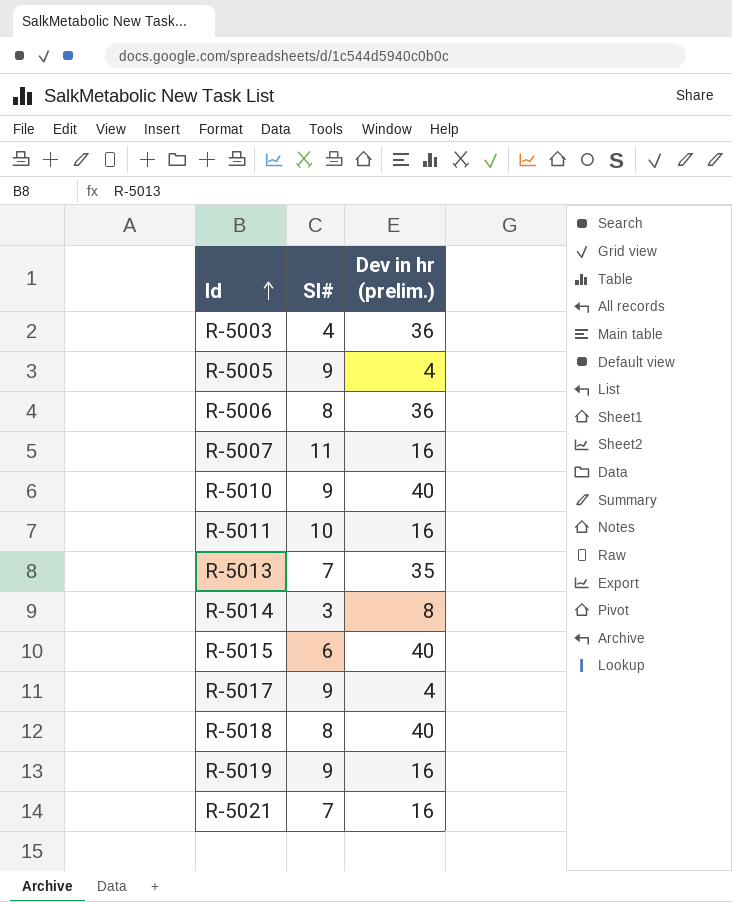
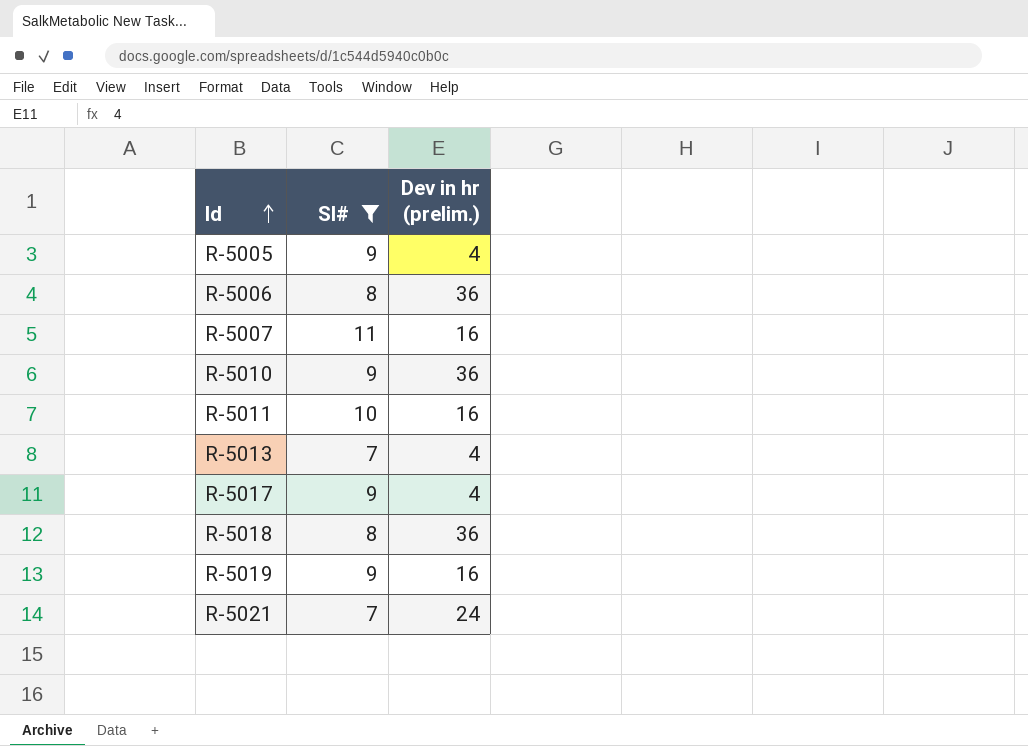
filter: none -> Sl# >= 7
R-5010 | Dev in hr (prelim.): 40 -> 36
R-5013 | Dev in hr (prelim.): 35 -> 4
R-5018 | Dev in hr (prelim.): 40 -> 36
R-5021 | Dev in hr (prelim.): 16 -> 24

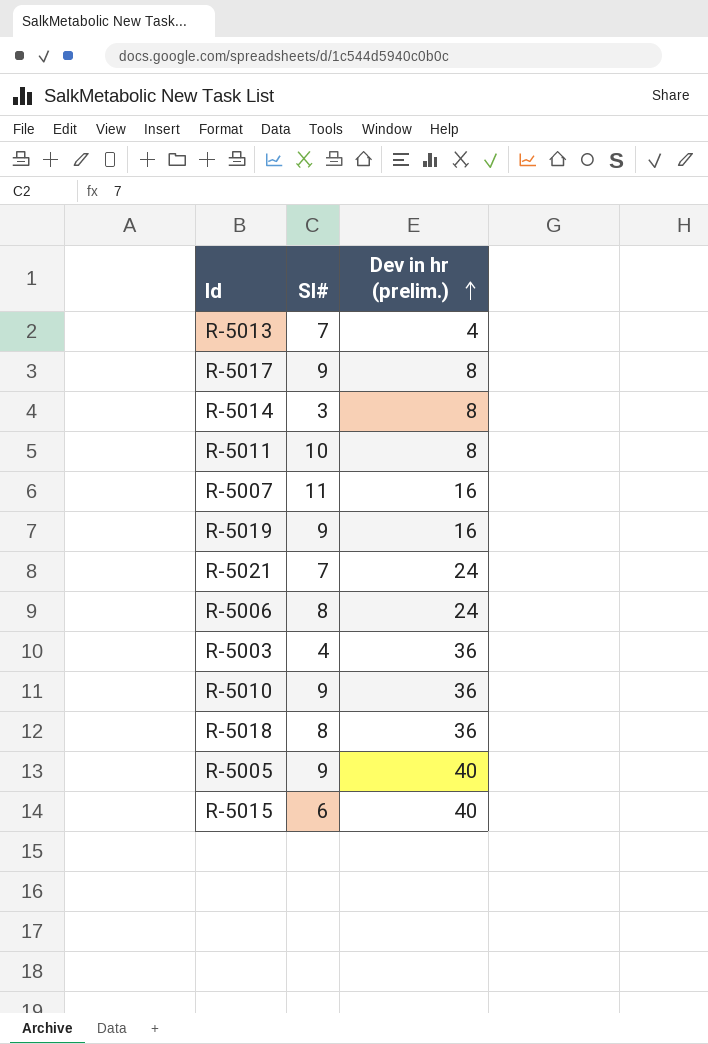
filter: Sl# >= 7 -> none
row order: Id ascending -> Dev in hr (prelim.) ascending
R-5017 | Dev in hr (prelim.): 4 -> 8
R-5011 | Dev in hr (prelim.): 16 -> 8
R-5006 | Dev in hr (prelim.): 36 -> 24
R-5005 | Dev in hr (prelim.): 4 -> 40

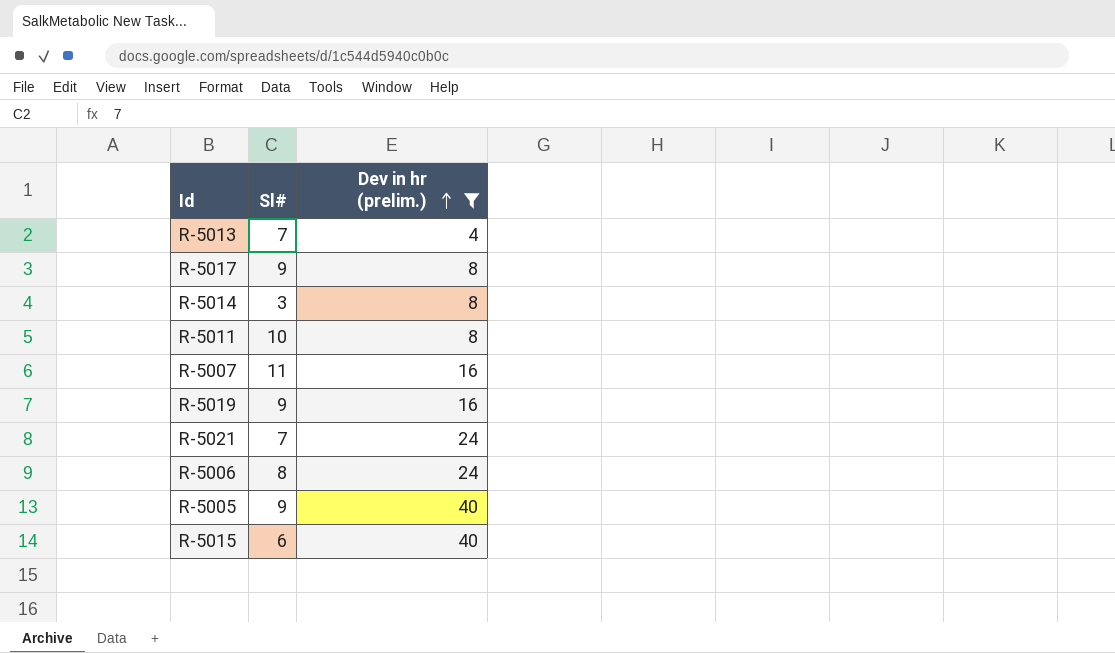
filter: none -> Dev in hr (prelim.) != 36

